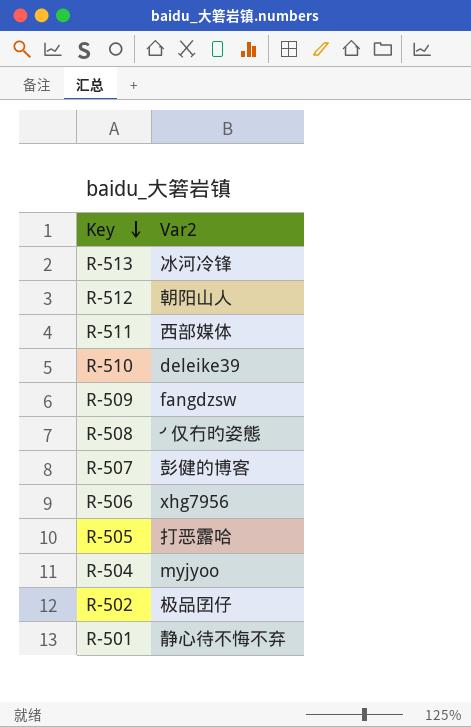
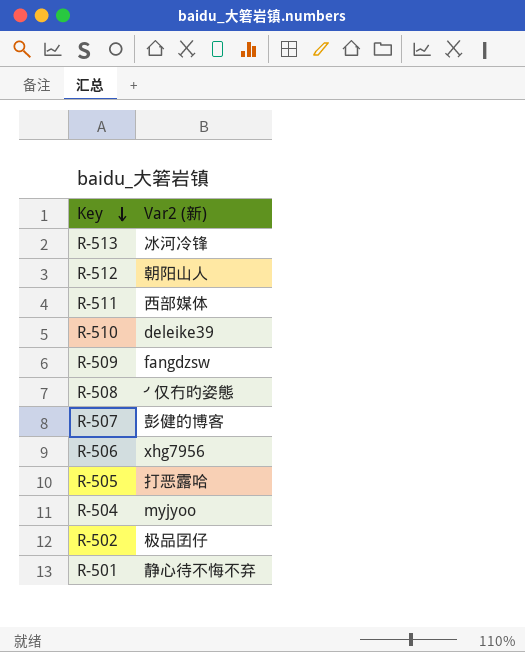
column name: Var2 -> Var2 (新)

